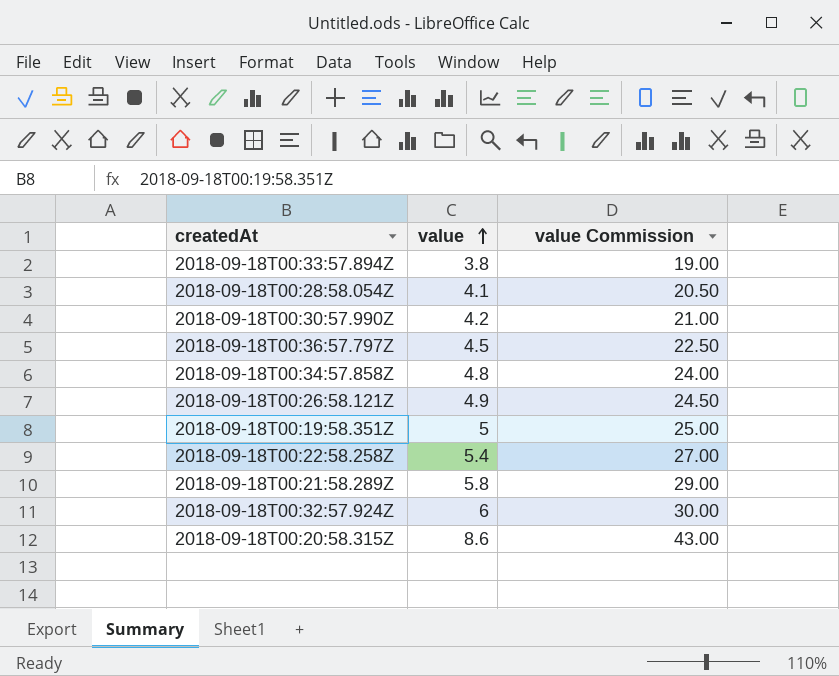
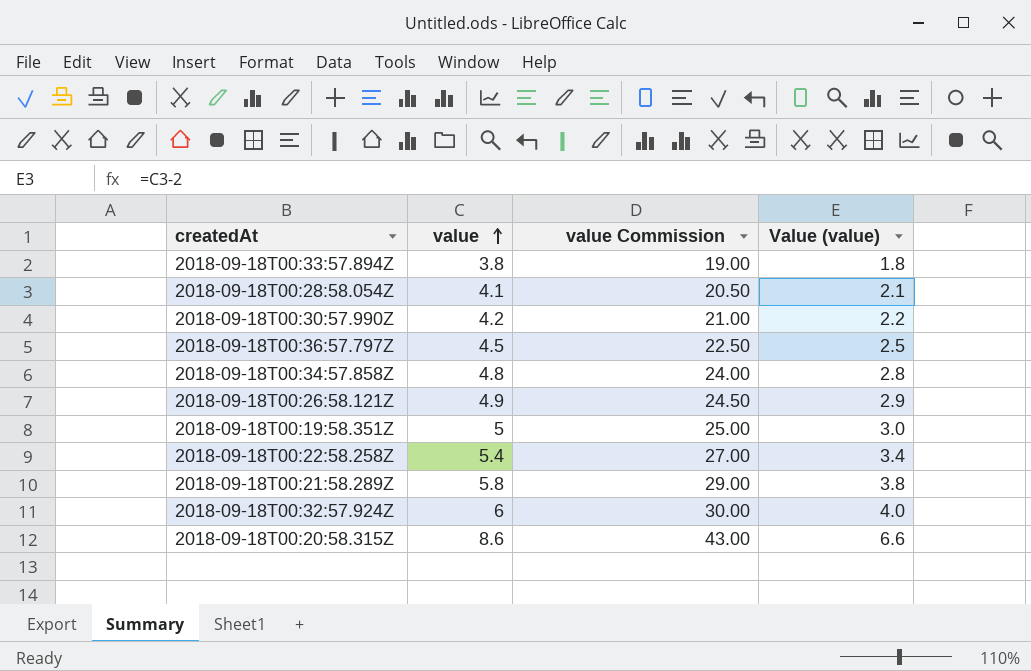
column Value (value) | formula: none -> [value] - 2

